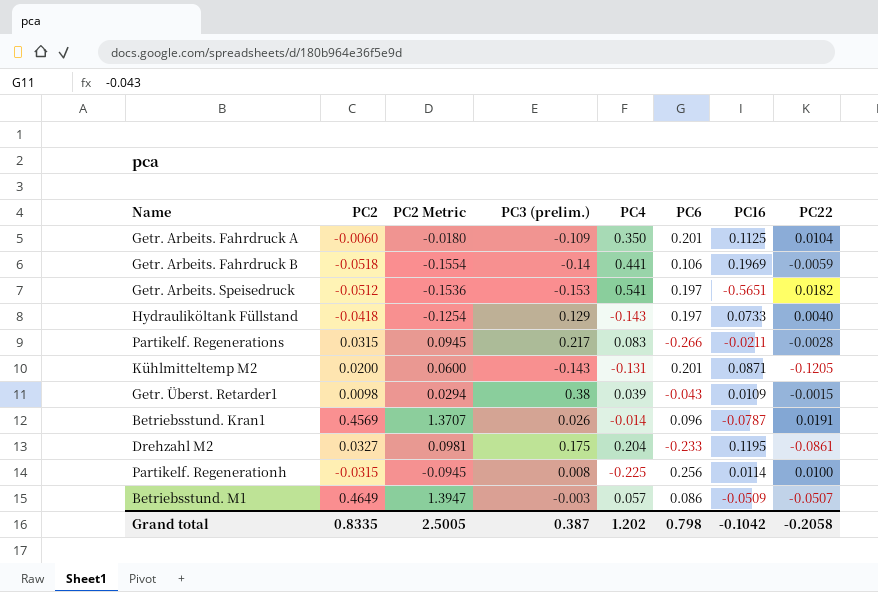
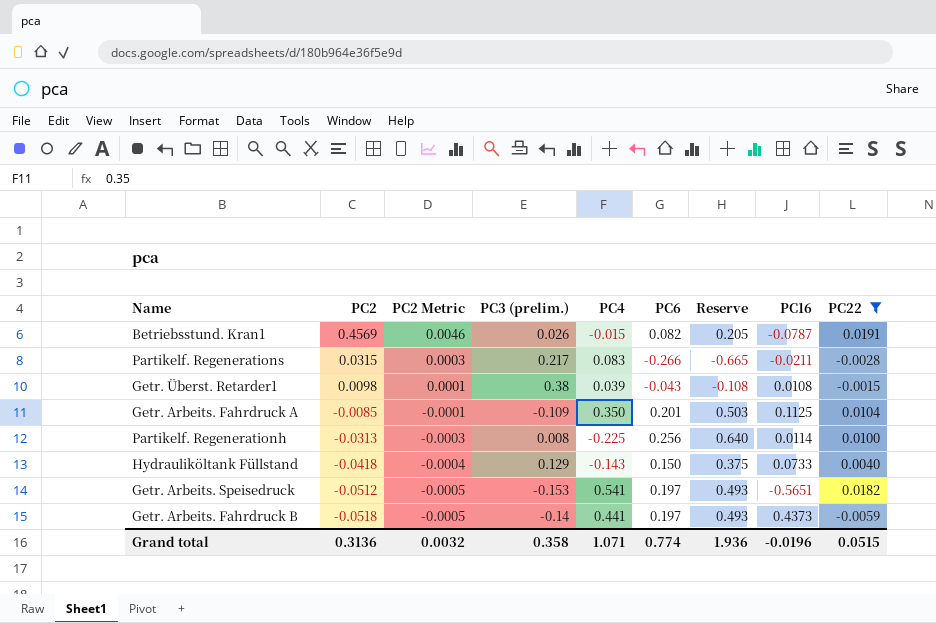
filter: none -> PC22 >= -0.0059
row order: none -> PC2 descending
column PC2 Metric | formula: [PC2] * 3 -> [PC2] * 0.01
column Reserve | formula: none -> [PC6] * 2.5
Betriebsstund. Kran1 | PC4: -0.014 -> -0.015
Betriebsstund. Kran1 | PC6: 0.096 -> 0.082
Getr. Überst. Retarder1 | PC16: 0.0109 -> 0.0108
Getr. Arbeits. Fahrdruck A | PC2: -0.0060 -> -0.0085
Partikelf. Regenerationh | PC2: -0.0315 -> -0.0313
Hydrauliköltank Füllstand | PC6: 0.197 -> 0.150
Getr. Arbeits. Fahrdruck B | PC6: 0.106 -> 0.197
Getr. Arbeits. Fahrdruck B | PC16: 0.1969 -> 0.4373
Grand total | PC2: 0.8335 -> 0.3136
Grand total | PC2 Metric: 2.5005 -> 0.0032
Grand total | PC3 (prelim.): 0.387 -> 0.358
Grand total | PC4: 1.202 -> 1.071
Grand total | PC6: 0.798 -> 0.774
Grand total | PC16: -0.1042 -> -0.0196
Grand total | PC22: -0.2058 -> 0.0515

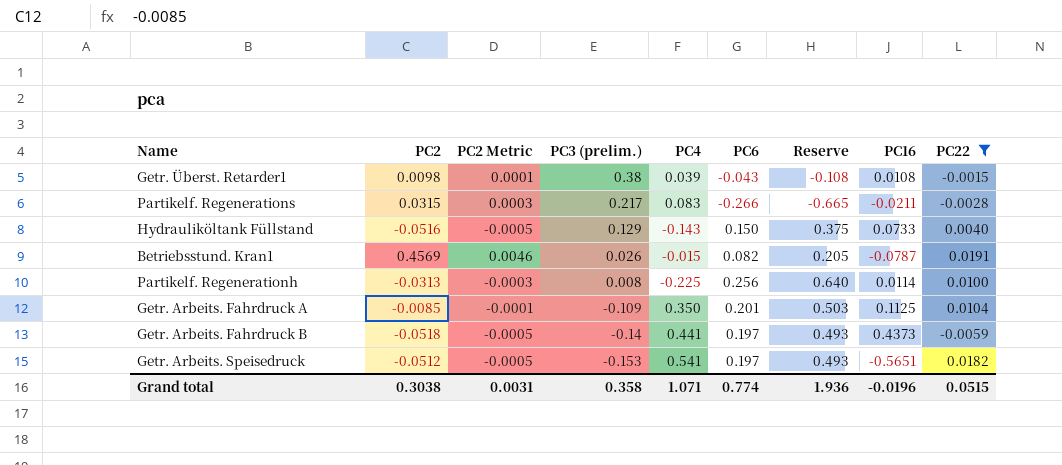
row order: PC2 descending -> PC3 (prelim.) descending
Hydrauliköltank Füllstand | PC2: -0.0418 -> -0.0516
Hydrauliköltank Füllstand | PC2 Metric: -0.0004 -> -0.0005
Grand total | PC2: 0.3136 -> 0.3038
Grand total | PC2 Metric: 0.0032 -> 0.0031

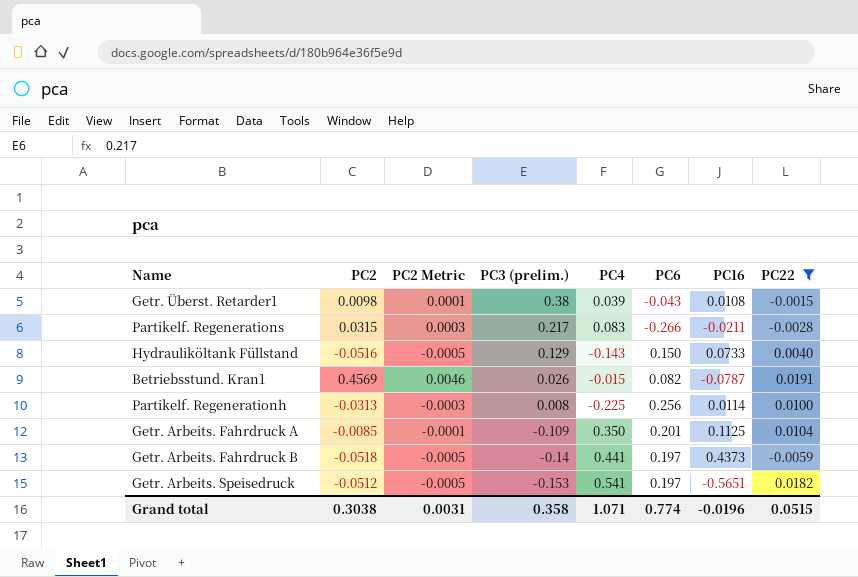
column Reserve | formula: [PC6] * 2.5 -> none

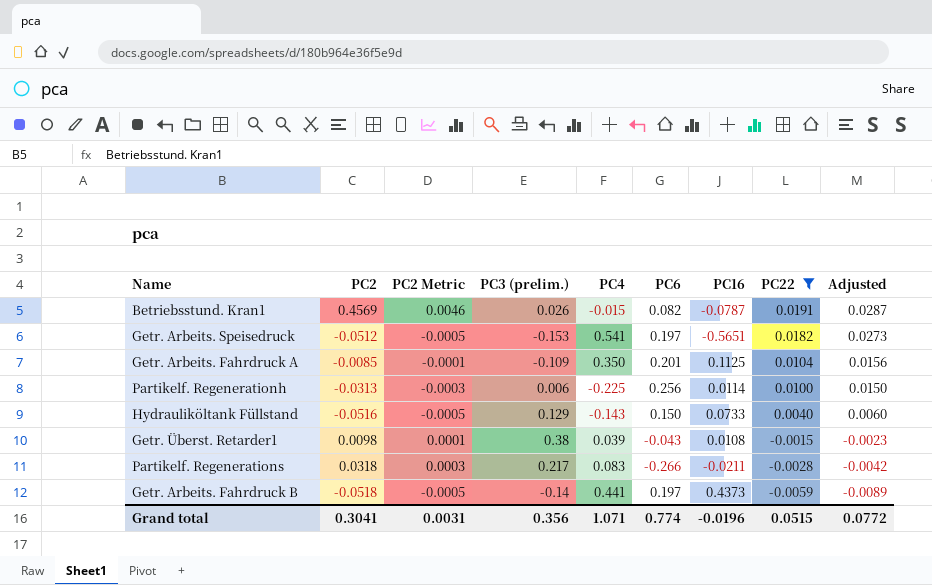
row order: PC3 (prelim.) descending -> PC22 descending
column Adjusted | formula: none -> [PC22] * 1.5
Partikelf. Regenerationh | PC3 (prelim.): 0.008 -> 0.006
Partikelf. Regenerations | PC2: 0.0315 -> 0.0318
Grand total | PC2: 0.3038 -> 0.3041
Grand total | PC3 (prelim.): 0.358 -> 0.356

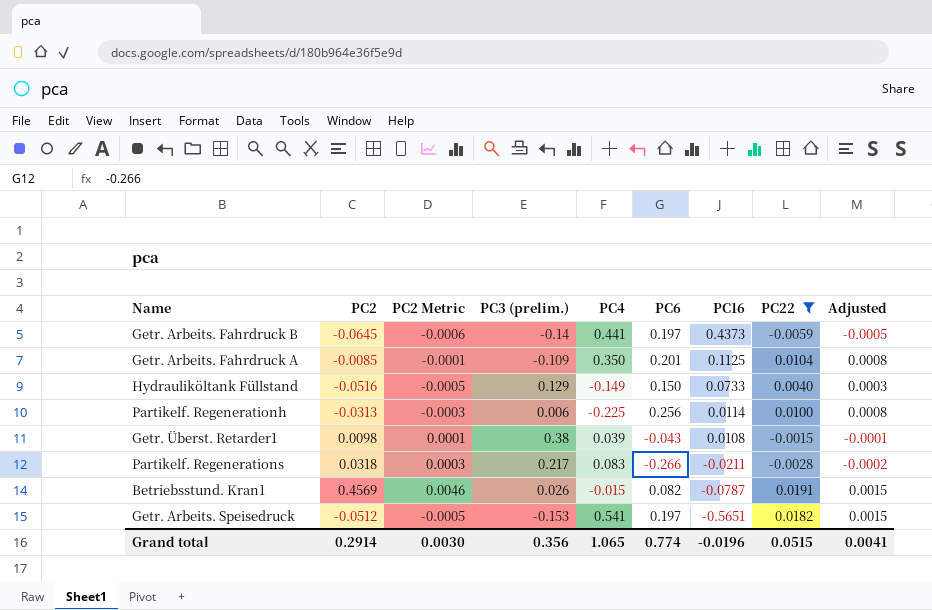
row order: PC22 descending -> PC16 descending
column Adjusted | formula: [PC22] * 1.5 -> [PC22] * 0.08
Getr. Arbeits. Fahrdruck B | PC2: -0.0518 -> -0.0645
Getr. Arbeits. Fahrdruck B | PC2 Metric: -0.0005 -> -0.0006
Hydrauliköltank Füllstand | PC4: -0.143 -> -0.149
Grand total | PC2: 0.3041 -> 0.2914
Grand total | PC2 Metric: 0.0031 -> 0.0030
Grand total | PC4: 1.071 -> 1.065
Grand total | Adjusted: 0.0772 -> 0.0041

